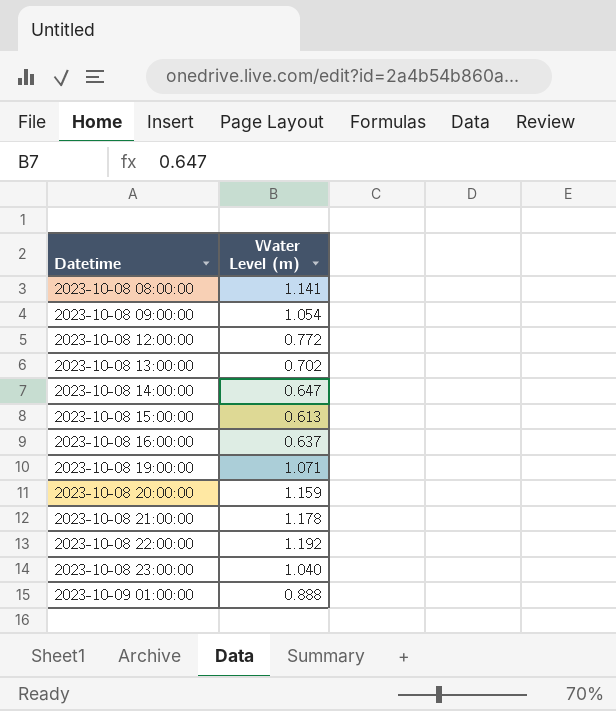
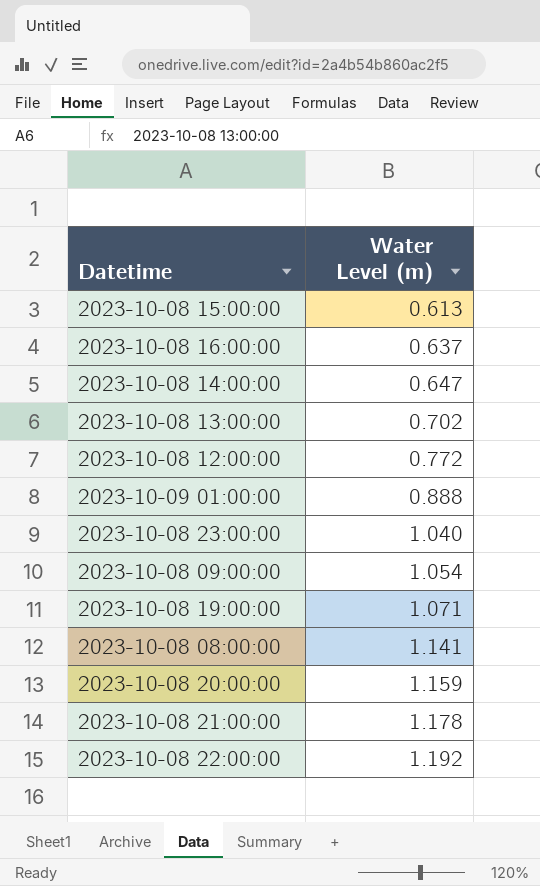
row order: Datetime ascending -> Water Level (m) ascending

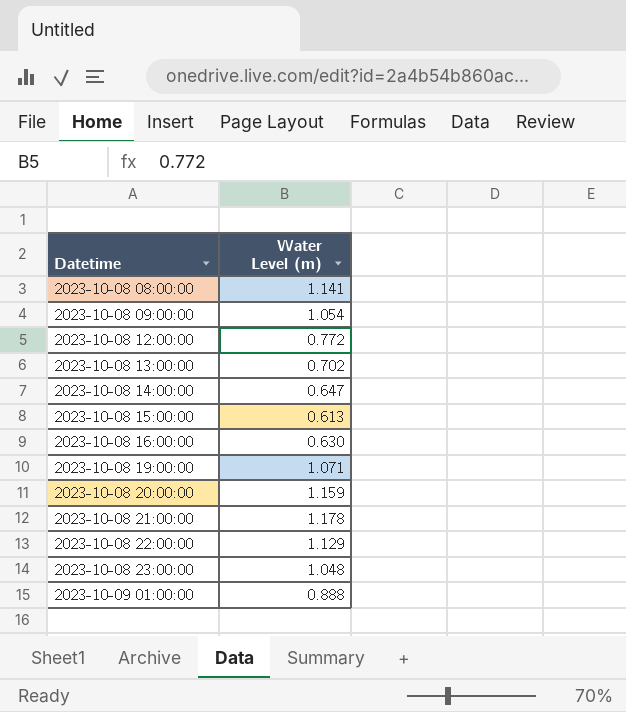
row order: Water Level (m) ascending -> Datetime ascending
2023-10-08 16:00:00 | Water Level (m): 0.637 -> 0.630
2023-10-08 22:00:00 | Water Level (m): 1.192 -> 1.129
2023-10-08 23:00:00 | Water Level (m): 1.040 -> 1.048

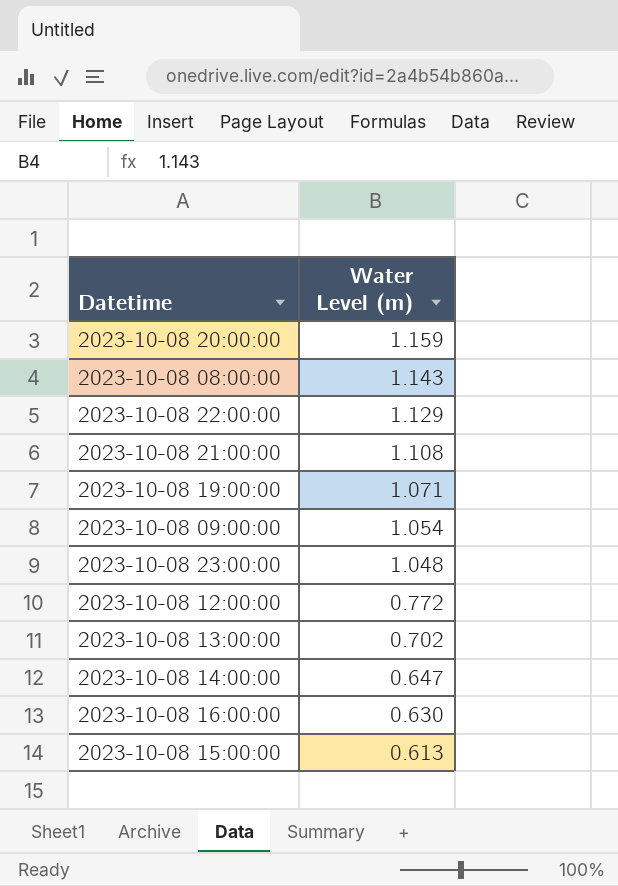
row order: Datetime ascending -> Water Level (m) descending
row 2023-10-09 01:00:00: 0.888 -> none
2023-10-08 08:00:00 | Water Level (m): 1.141 -> 1.143
2023-10-08 21:00:00 | Water Level (m): 1.178 -> 1.108

